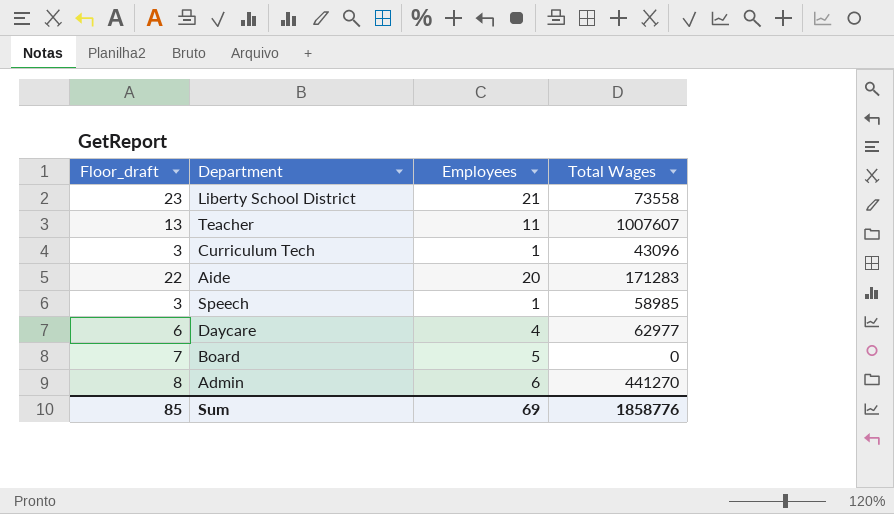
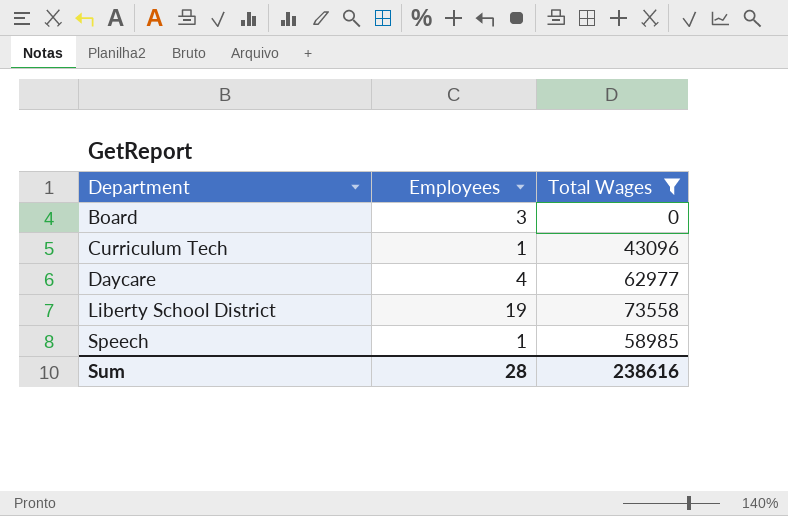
filter: none -> Total Wages <= 73558
row order: none -> Department ascending
column Floor_draft | formula: [Employees] + 2 -> none
Board | Employees: 5 -> 3
Liberty School District | Employees: 21 -> 19
Sum | Employees: 69 -> 28
Sum | Total Wages: 1858776 -> 238616

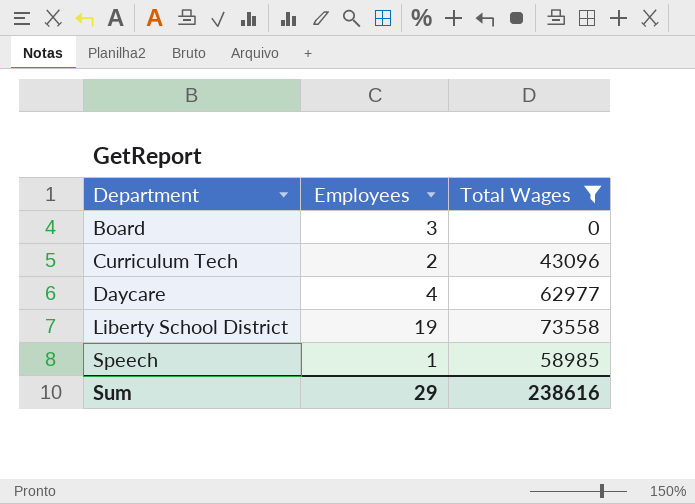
Curriculum Tech | Employees: 1 -> 2
Sum | Employees: 28 -> 29

